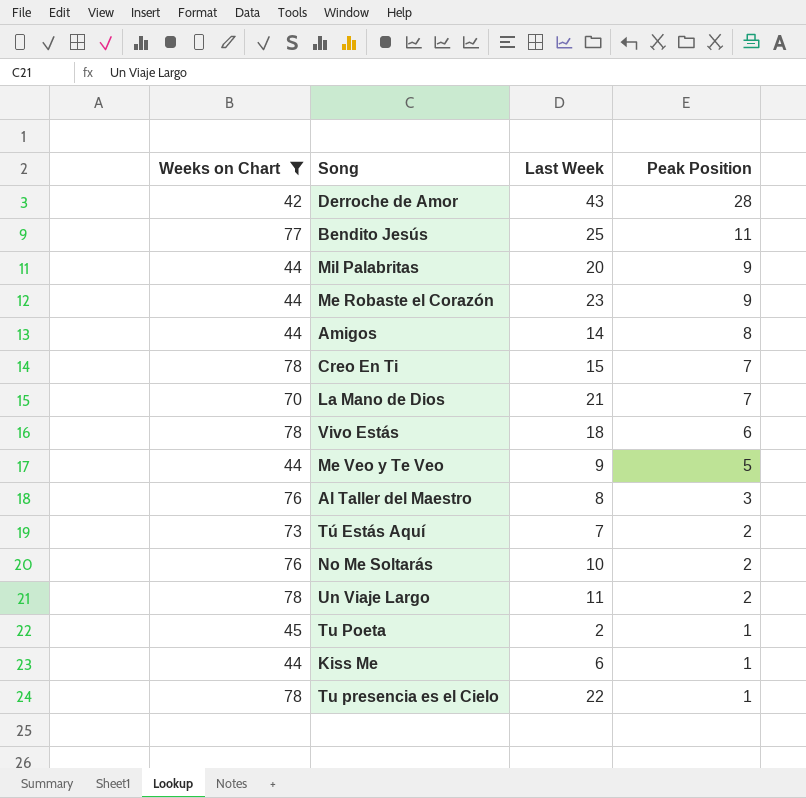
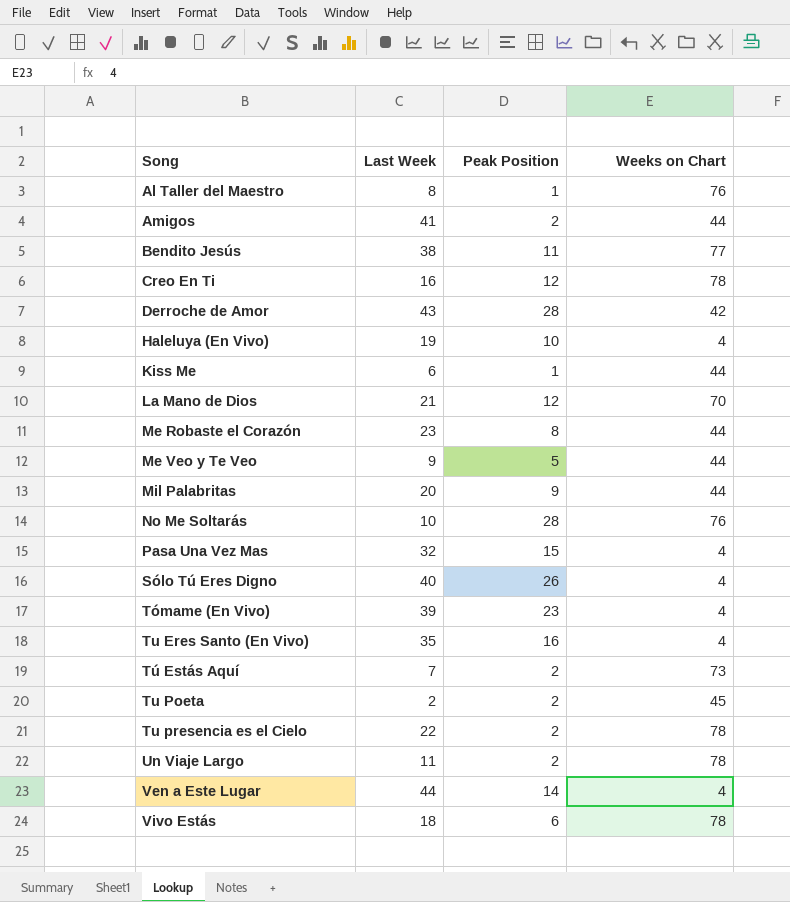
filter: Weeks on Chart != 4 -> none
row order: Peak Position descending -> Song ascending
column Weeks on Chart | position: 1 -> 4
Al Taller del Maestro | Peak Position: 3 -> 1
Amigos | Last Week: 14 -> 41
Amigos | Peak Position: 8 -> 2
Bendito Jesús | Last Week: 25 -> 38
Creo En Ti | Last Week: 15 -> 16
Creo En Ti | Peak Position: 7 -> 12
La Mano de Dios | Peak Position: 7 -> 12
Me Robaste el Corazón | Peak Position: 9 -> 8
No Me Soltarás | Peak Position: 2 -> 28
Tu Poeta | Peak Position: 1 -> 2
Tu presencia es el Cielo | Peak Position: 1 -> 2

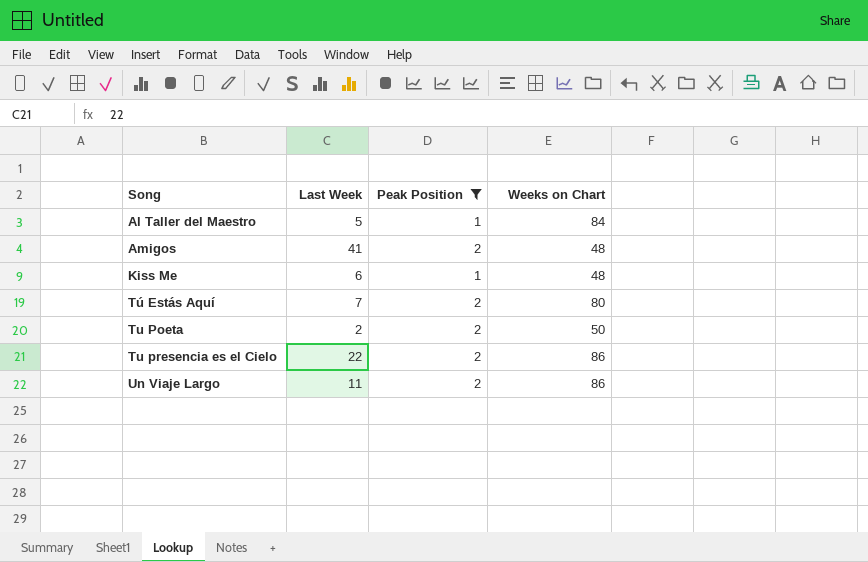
filter: none -> Peak Position <= 2
Al Taller del Maestro | Last Week: 8 -> 5
Al Taller del Maestro | Weeks on Chart: 76 -> 84
Amigos | Weeks on Chart: 44 -> 48
Kiss Me | Weeks on Chart: 44 -> 48
Tú Estás Aquí | Weeks on Chart: 73 -> 80
Tu Poeta | Weeks on Chart: 45 -> 50
Tu presencia es el Cielo | Weeks on Chart: 78 -> 86
Un Viaje Largo | Weeks on Chart: 78 -> 86

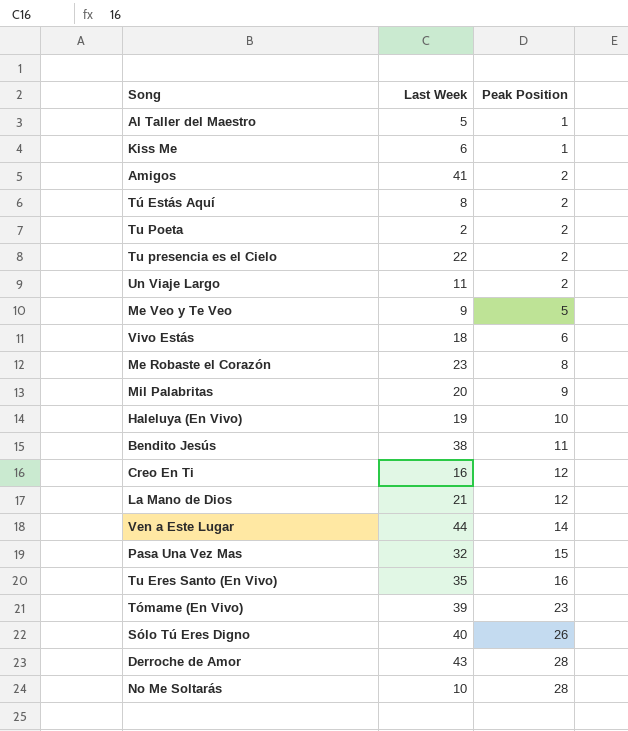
filter: Peak Position <= 2 -> none
row order: Song ascending -> Peak Position ascending
column Weeks on Chart | position: 4 -> none
Tú Estás Aquí | Last Week: 7 -> 8

